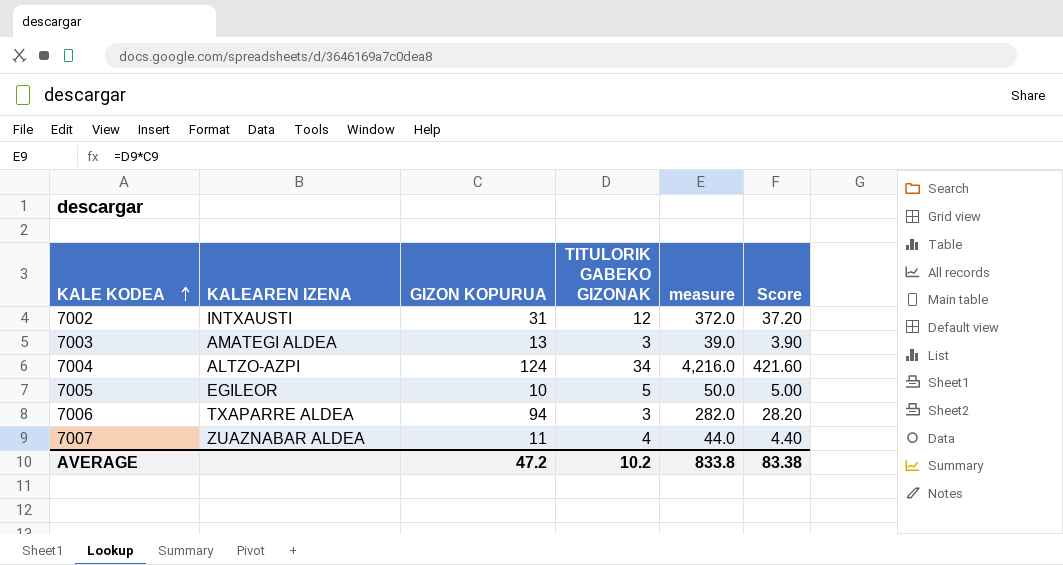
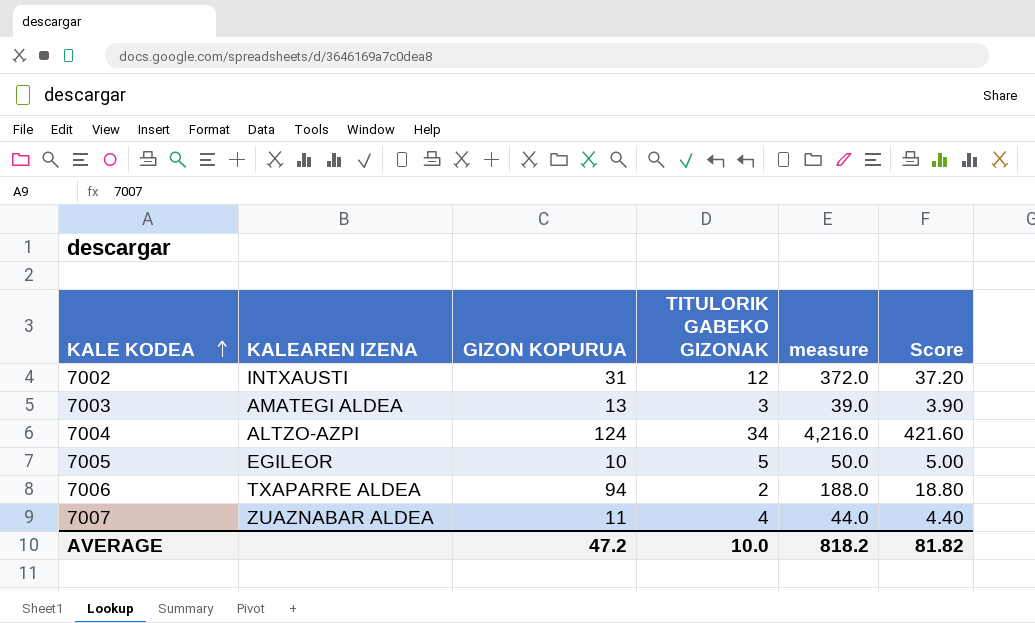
7006 | TITULORIK GABEKO GIZONAK: 3 -> 2
7006 | measure: 282.0 -> 188.0
7006 | Score: 28.20 -> 18.80
AVERAGE | TITULORIK GABEKO GIZONAK: 10.2 -> 10.0
AVERAGE | measure: 833.8 -> 818.2
AVERAGE | Score: 83.38 -> 81.82

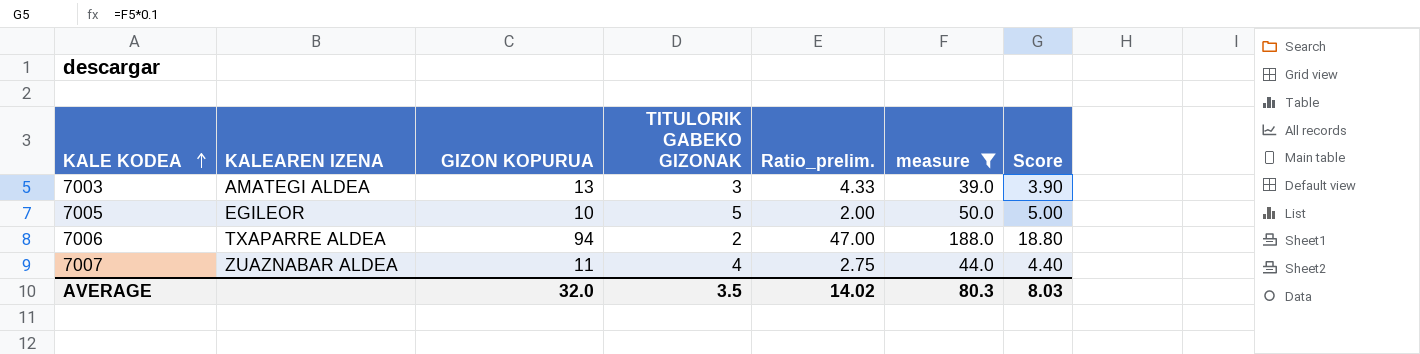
filter: none -> measure <= 188.0
column Ratio_prelim. | formula: none -> [GIZON KOPURUA] / [TITULORIK GABEKO GIZONAK]
AVERAGE | GIZON KOPURUA: 47.2 -> 32.0
AVERAGE | TITULORIK GABEKO GIZONAK: 10.0 -> 3.5
AVERAGE | measure: 818.2 -> 80.3
AVERAGE | Score: 81.82 -> 8.03

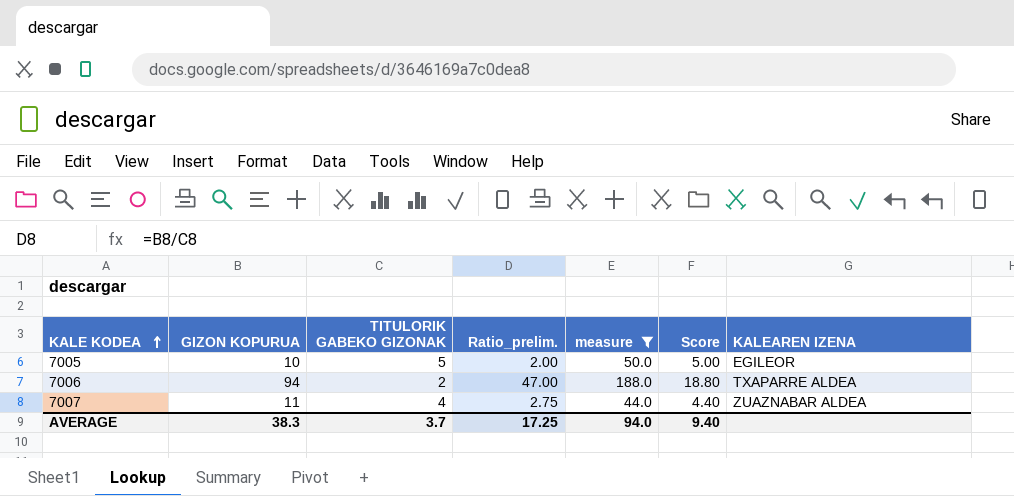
column KALEAREN IZENA | position: 2 -> 7
row 7003: AMATEGI ALDEA | 13 | 3 | 4.33 | 39.0 | 3.90 -> none
AVERAGE | GIZON KOPURUA: 32.0 -> 38.3
AVERAGE | TITULORIK GABEKO GIZONAK: 3.5 -> 3.7
AVERAGE | Ratio_prelim.: 14.02 -> 17.25
AVERAGE | measure: 80.3 -> 94.0
AVERAGE | Score: 8.03 -> 9.40

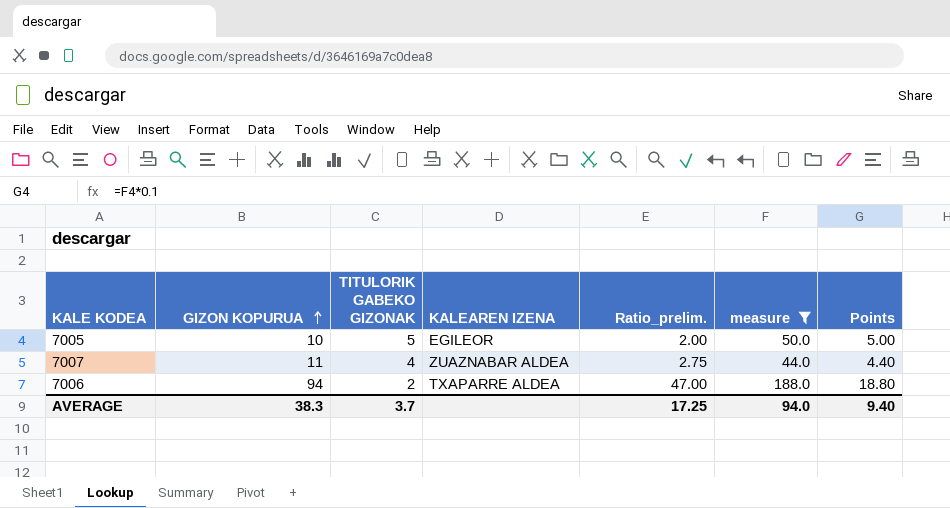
row order: KALE KODEA ascending -> GIZON KOPURUA ascending
column KALEAREN IZENA | position: 7 -> 4
column name: Score -> Points

